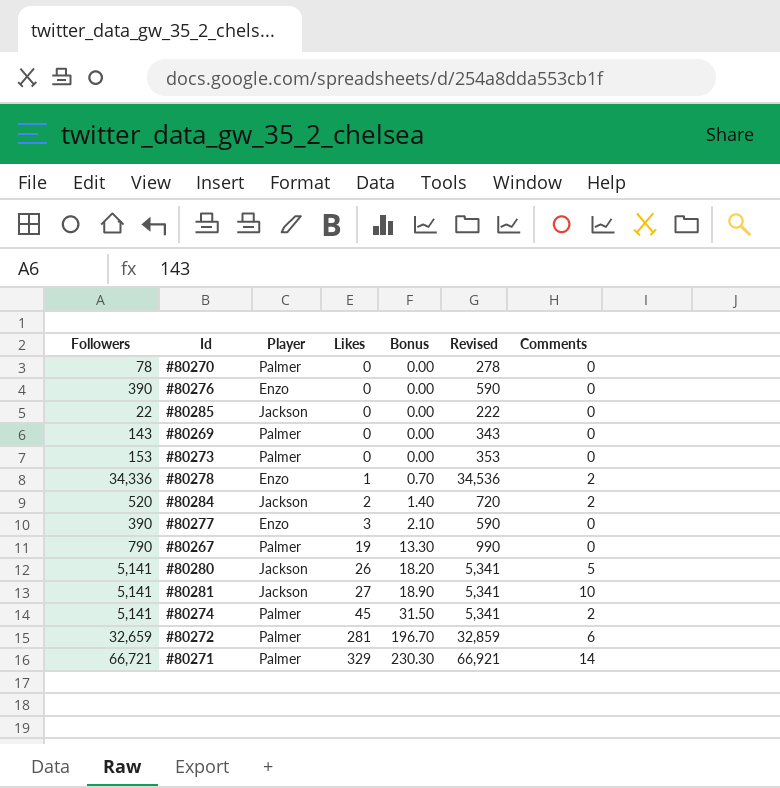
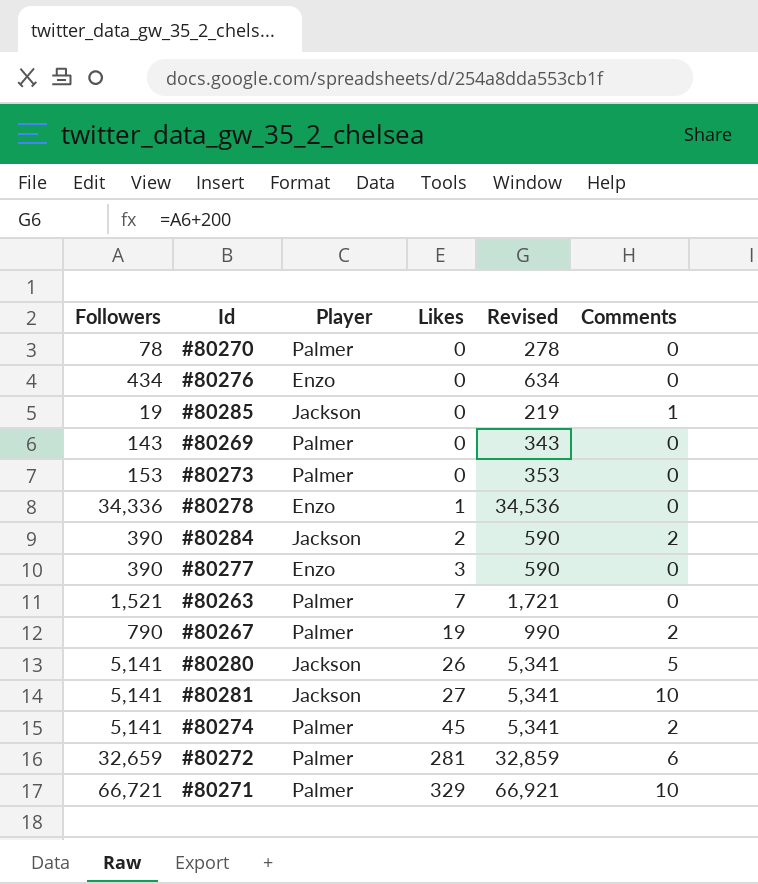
column Bonus | formula: [Likes] * 0.7 -> none
#80276 | Followers: 390 -> 434
#80276 | Revised: 590 -> 634
#80285 | Followers: 22 -> 19
#80285 | Revised: 222 -> 219
#80285 | Comments: 0 -> 1
#80278 | Comments: 2 -> 0
#80284 | Followers: 520 -> 390
#80284 | Revised: 720 -> 590
row #80263: none -> 1,521 | Palmer | 7 | 1,721 | 0
#80267 | Comments: 0 -> 2
#80271 | Comments: 14 -> 10

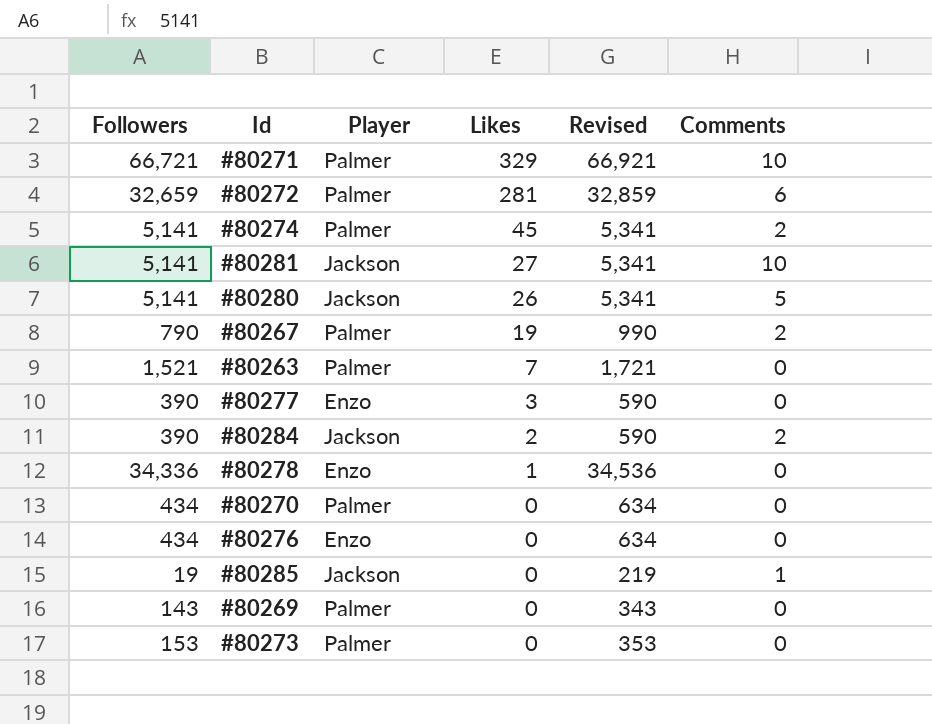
row order: Likes ascending -> Likes descending
#80270 | Followers: 78 -> 434
#80270 | Revised: 278 -> 634

